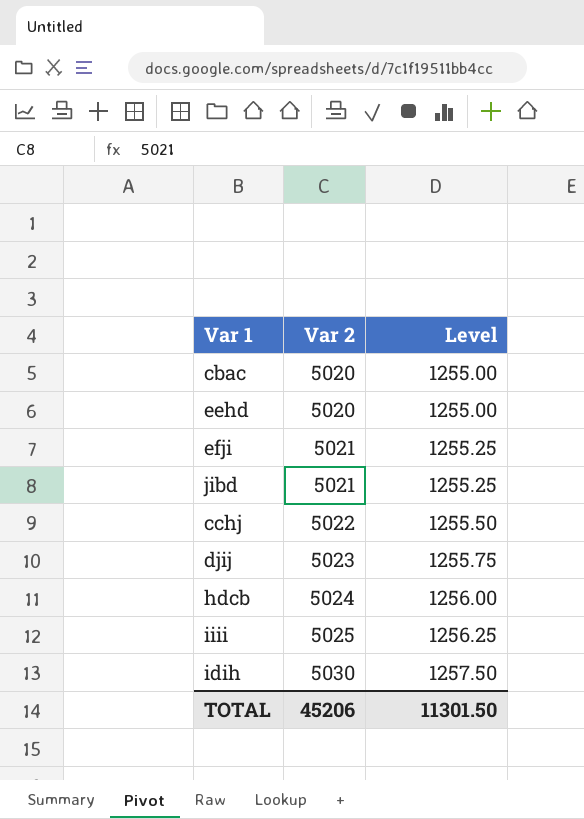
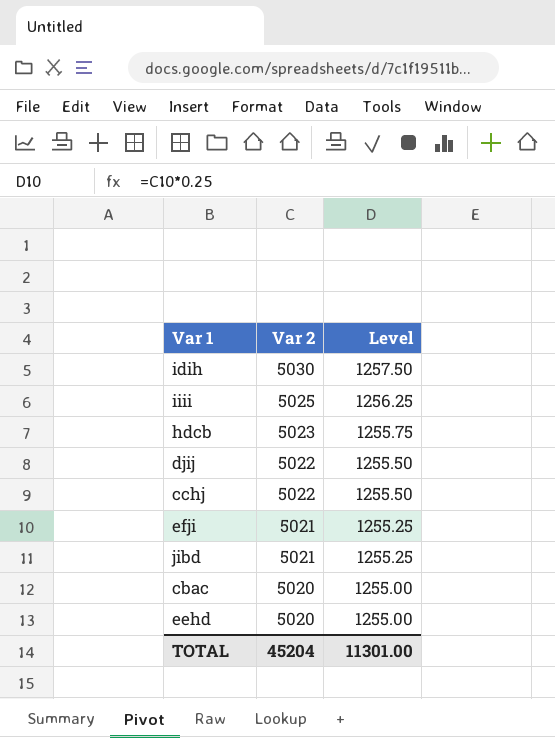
row order: Var 2 ascending -> Var 2 descending
hdcb | Var 2: 5024 -> 5023
hdcb | Level: 1256.00 -> 1255.75
djij | Var 2: 5023 -> 5022
djij | Level: 1255.75 -> 1255.50
TOTAL | Var 2: 45206 -> 45204
TOTAL | Level: 11301.50 -> 11301.00

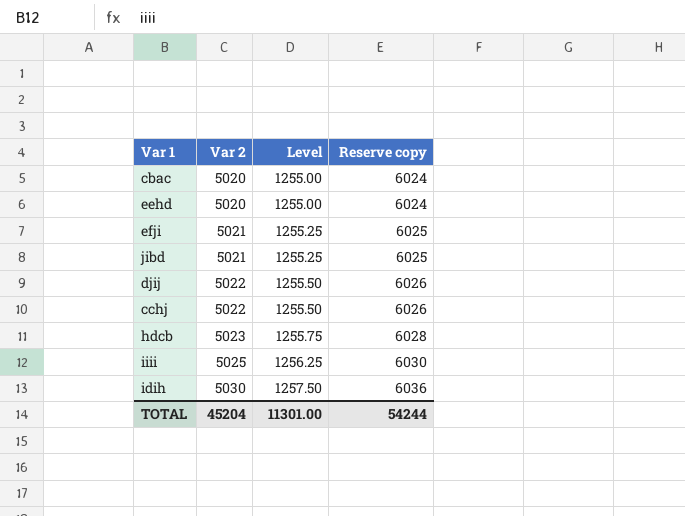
row order: Var 2 descending -> Var 2 ascending
column Reserve copy | formula: none -> [Var 2] * 1.2

